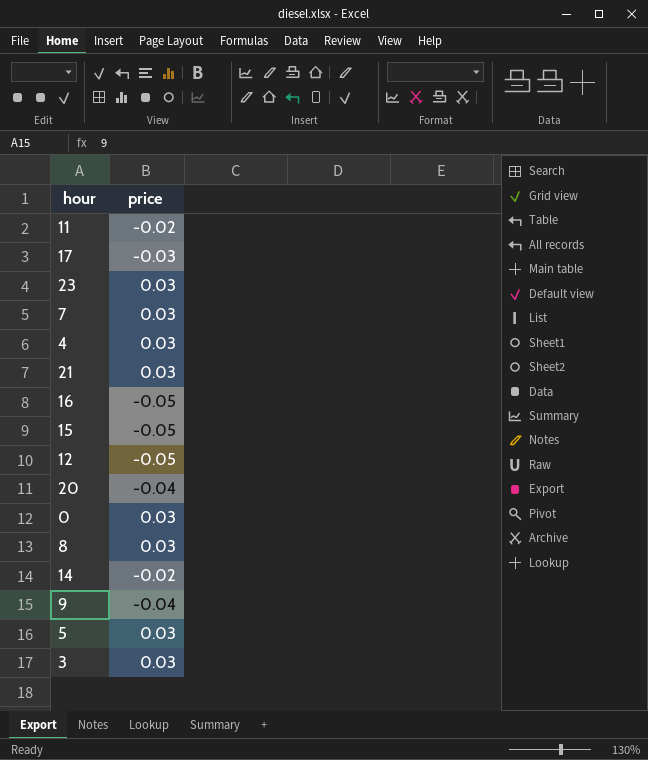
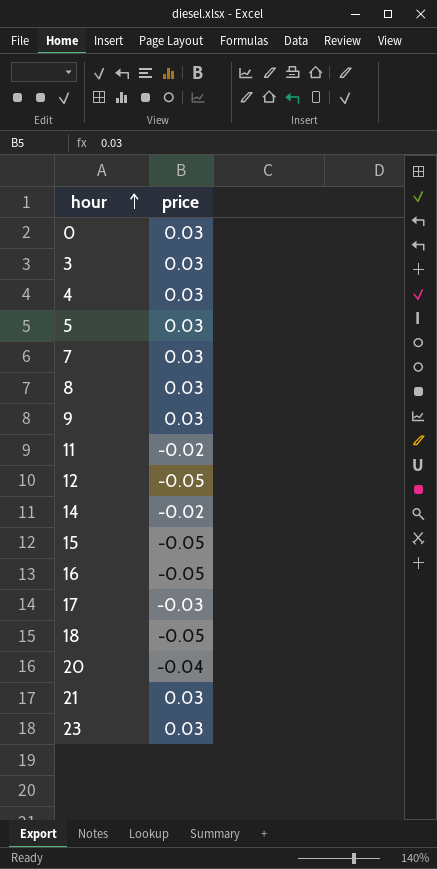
row order: none -> hour ascending
9 | price: -0.04 -> 0.03
row 18: none -> -0.05

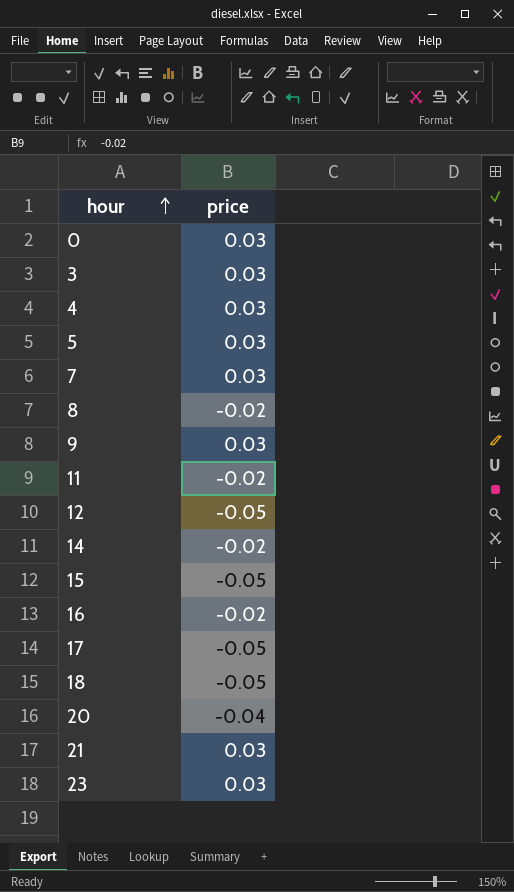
8 | price: 0.03 -> -0.02
16 | price: -0.05 -> -0.02
17 | price: -0.03 -> -0.05

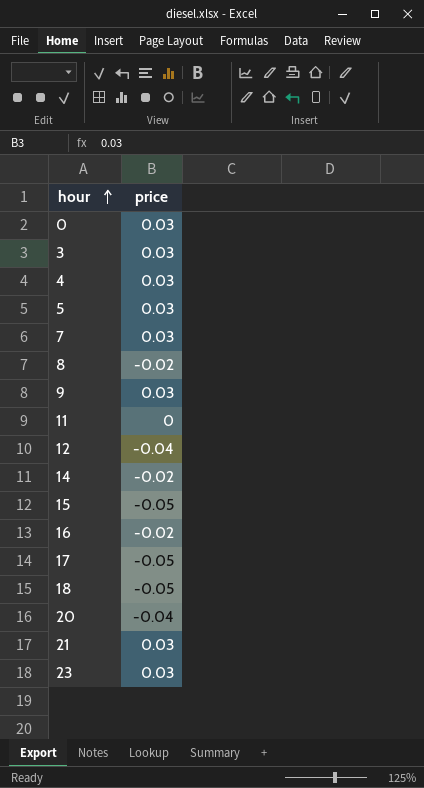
11 | price: -0.02 -> 0
12 | price: -0.05 -> -0.04

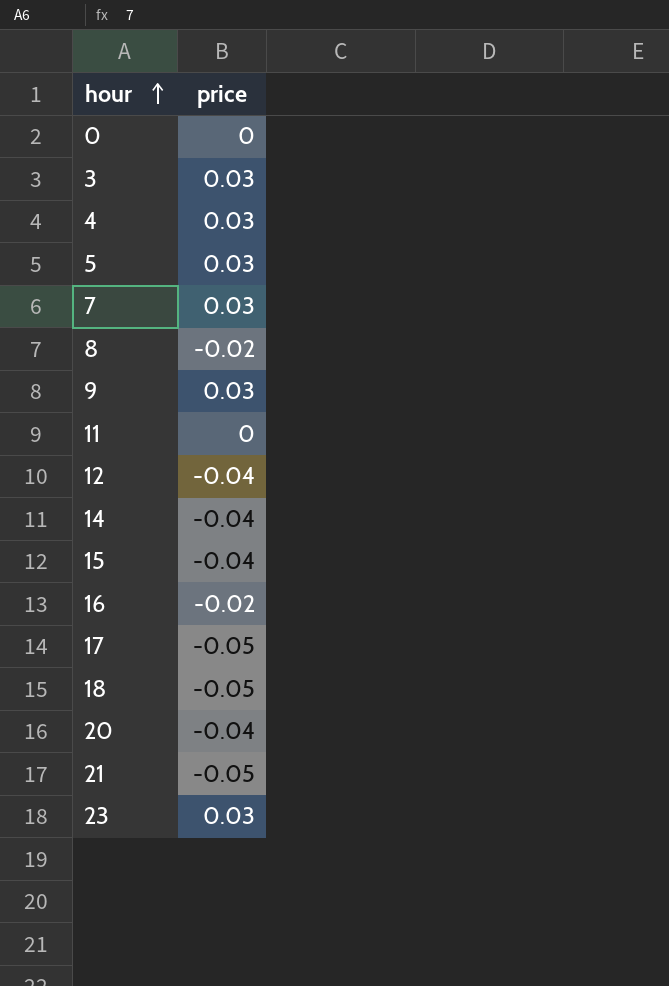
0 | price: 0.03 -> 0
14 | price: -0.02 -> -0.04
15 | price: -0.05 -> -0.04
21 | price: 0.03 -> -0.05

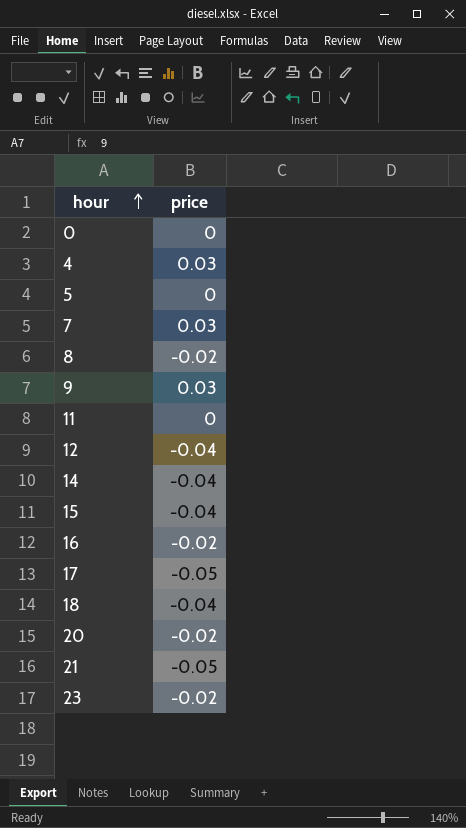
row 3: 0.03 -> none
5 | price: 0.03 -> 0
18 | price: -0.05 -> -0.04
20 | price: -0.04 -> -0.02
23 | price: 0.03 -> -0.02

